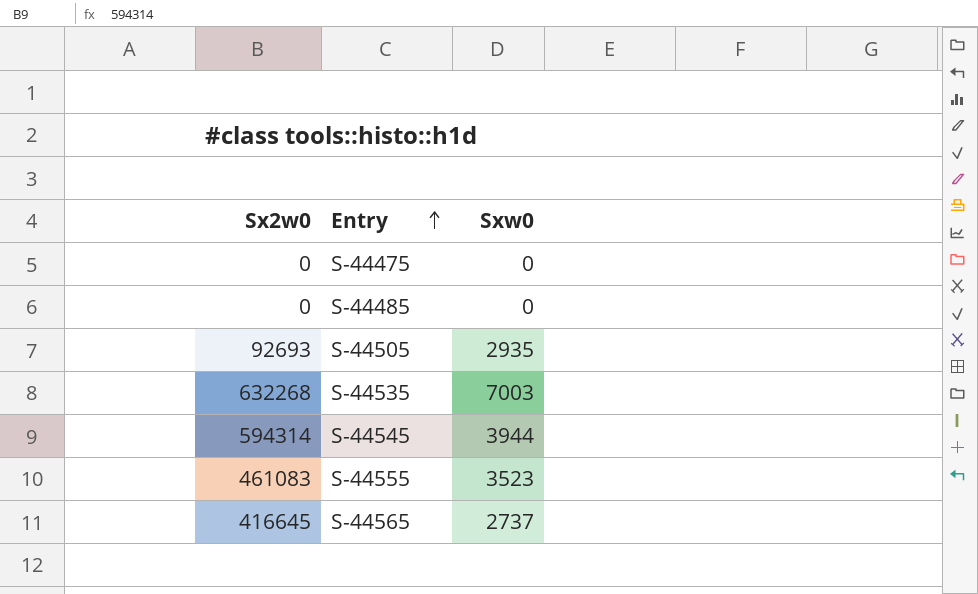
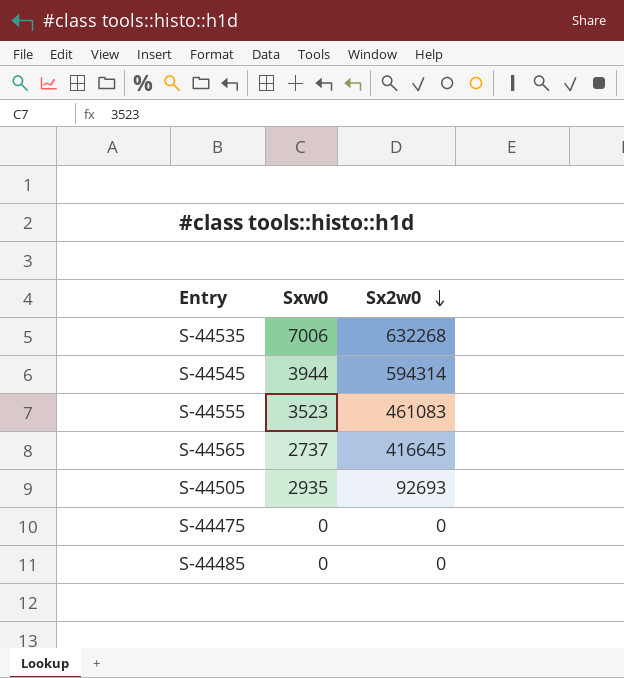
row order: Entry ascending -> Sx2w0 descending
column Sx2w0 | position: 1 -> 3
S-44535 | Sxw0: 7003 -> 7006

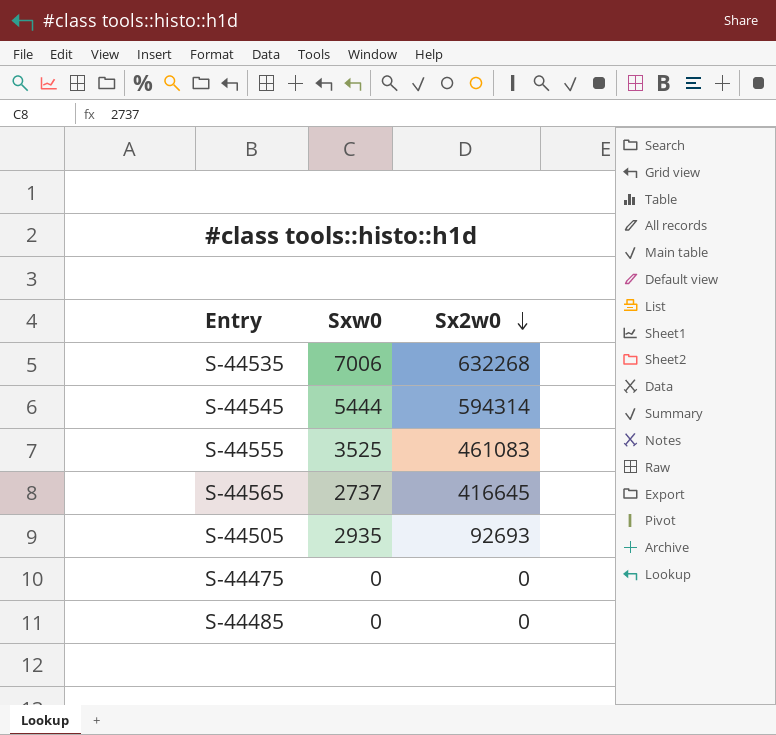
S-44545 | Sxw0: 3944 -> 5444
S-44555 | Sxw0: 3523 -> 3525

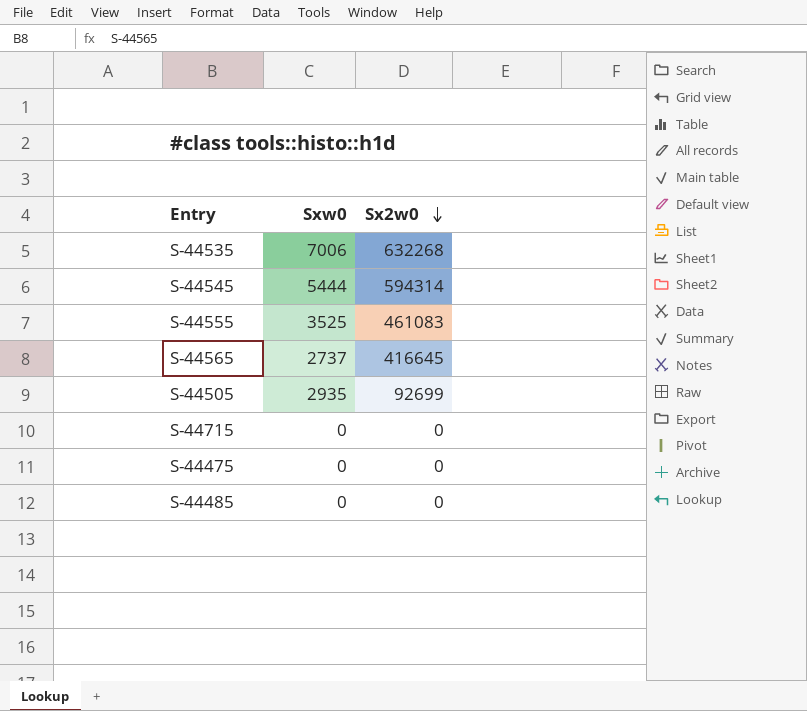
S-44505 | Sx2w0: 92693 -> 92699
row S-44715: none -> 0 | 0

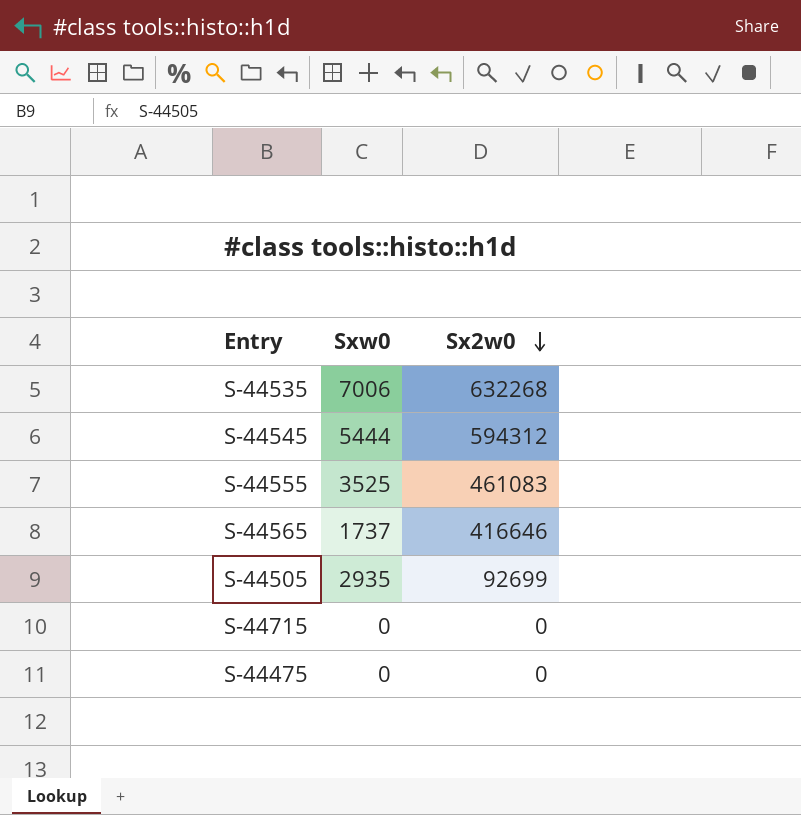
row S-44485: 0 | 0 -> none
S-44545 | Sx2w0: 594314 -> 594312
S-44565 | Sxw0: 2737 -> 1737
S-44565 | Sx2w0: 416645 -> 416646

